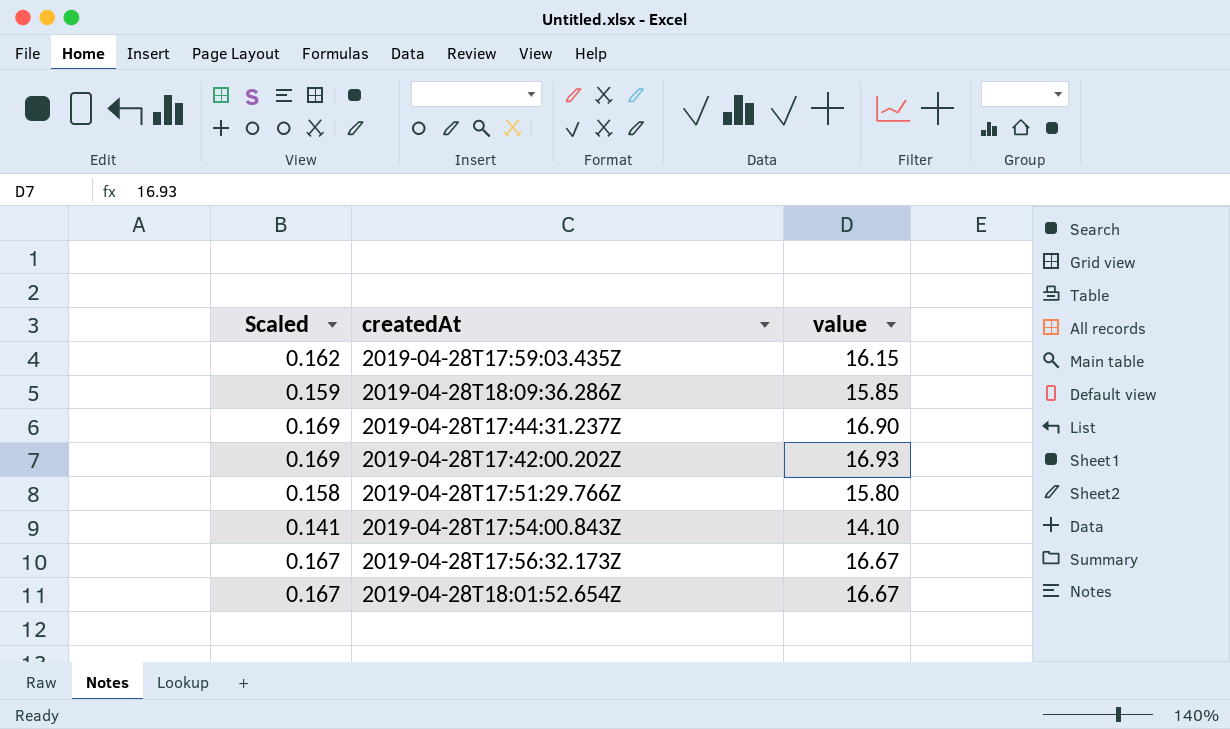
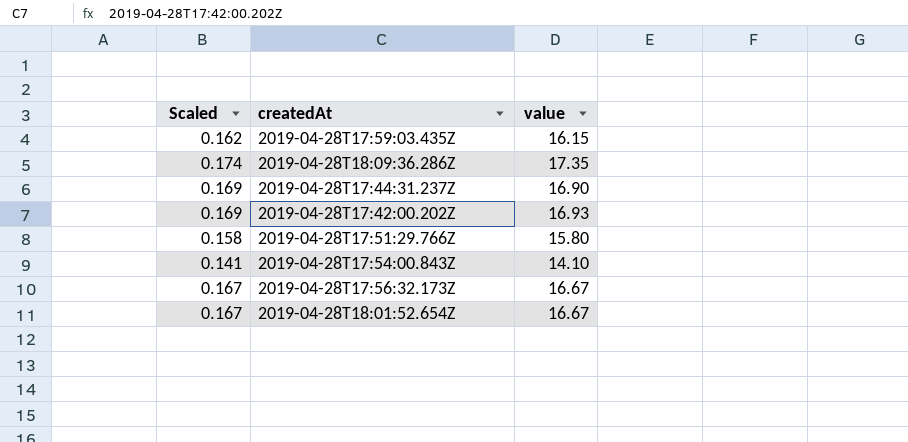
2019-04-28T18:09:36.286Z | Scaled: 0.159 -> 0.174
2019-04-28T18:09:36.286Z | value: 15.85 -> 17.35

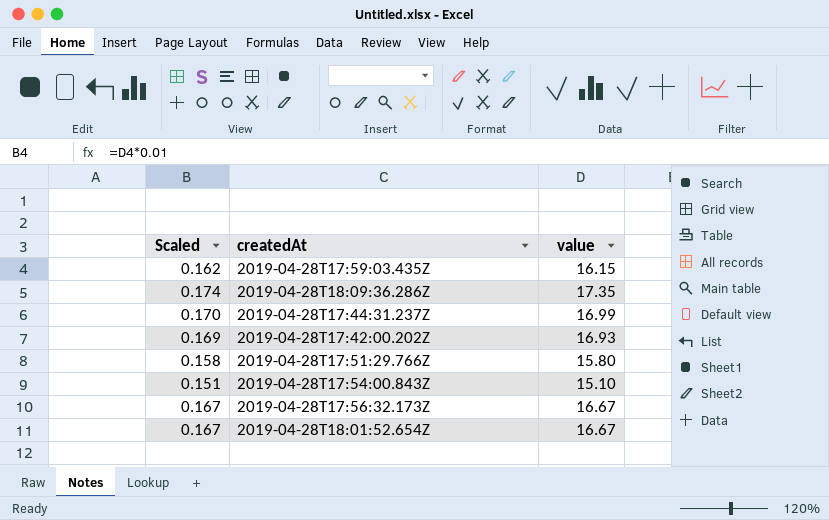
2019-04-28T17:44:31.237Z | Scaled: 0.169 -> 0.170
2019-04-28T17:44:31.237Z | value: 16.90 -> 16.99
2019-04-28T17:54:00.843Z | Scaled: 0.141 -> 0.151
2019-04-28T17:54:00.843Z | value: 14.10 -> 15.10

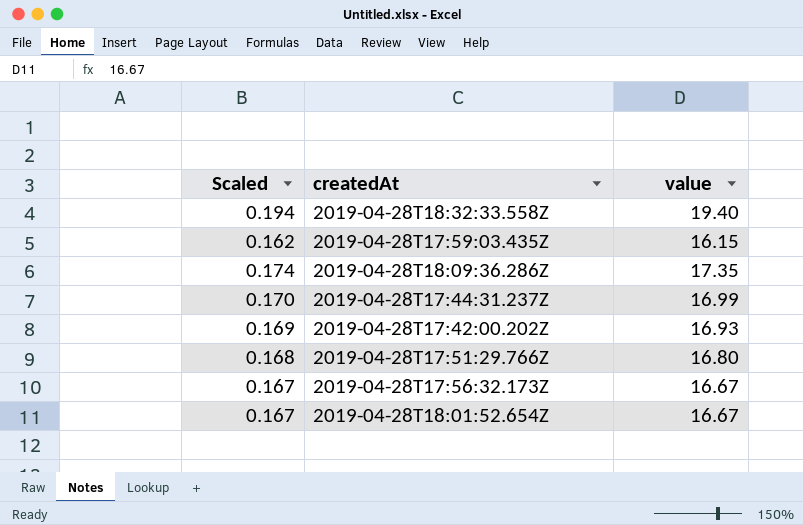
row 2019-04-28T17:54:00.843Z: 0.151 | 15.10 -> none
row 2019-04-28T18:32:33.558Z: none -> 0.194 | 19.40
2019-04-28T17:51:29.766Z | Scaled: 0.158 -> 0.168
2019-04-28T17:51:29.766Z | value: 15.80 -> 16.80

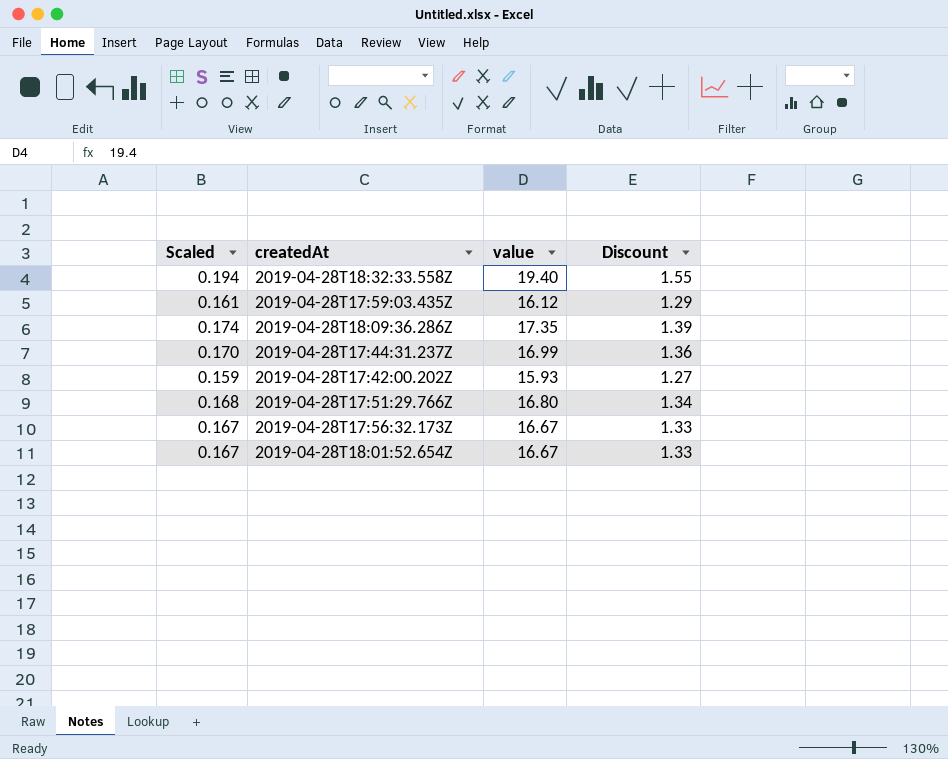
column Discount | formula: none -> [value] * 0.08
2019-04-28T17:59:03.435Z | Scaled: 0.162 -> 0.161
2019-04-28T17:59:03.435Z | value: 16.15 -> 16.12
2019-04-28T17:42:00.202Z | Scaled: 0.169 -> 0.159
2019-04-28T17:42:00.202Z | value: 16.93 -> 15.93

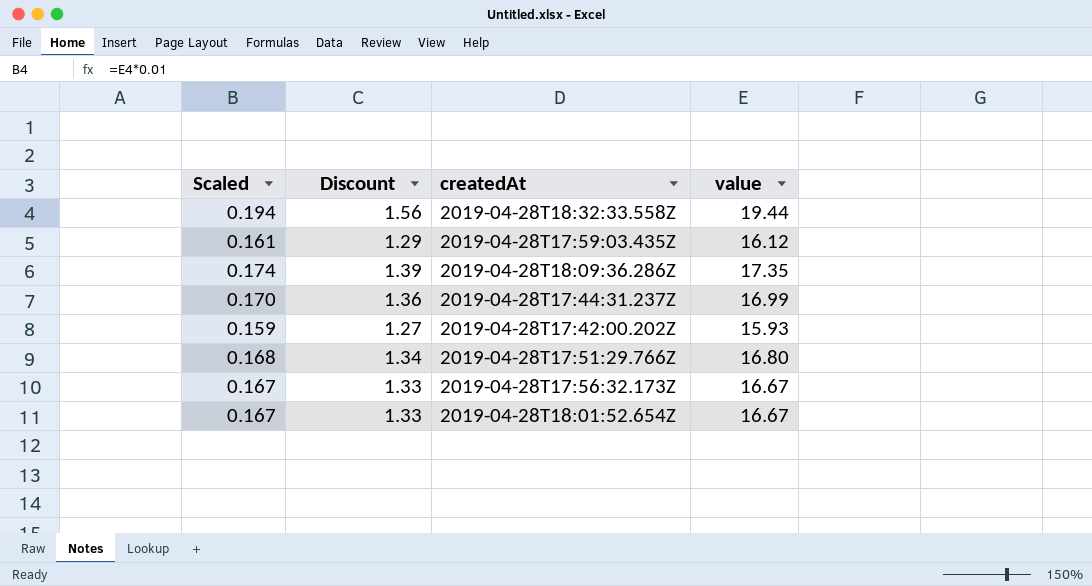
column Discount | position: 4 -> 2
2019-04-28T18:32:33.558Z | Discount: 1.55 -> 1.56
2019-04-28T18:32:33.558Z | value: 19.40 -> 19.44

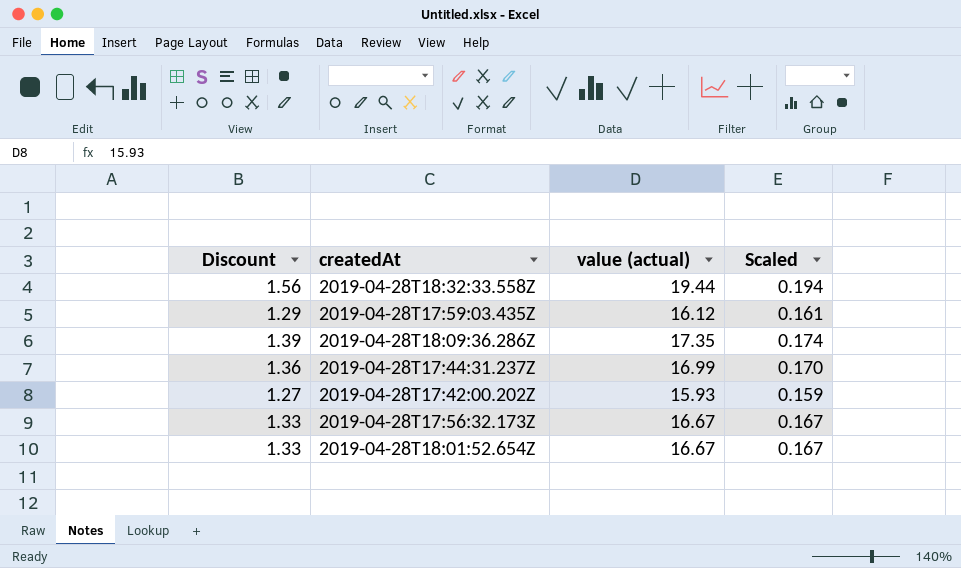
column name: value -> value (actual)
column Scaled | position: 1 -> 4
row 2019-04-28T17:51:29.766Z: 0.168 | 1.34 | 16.80 -> none

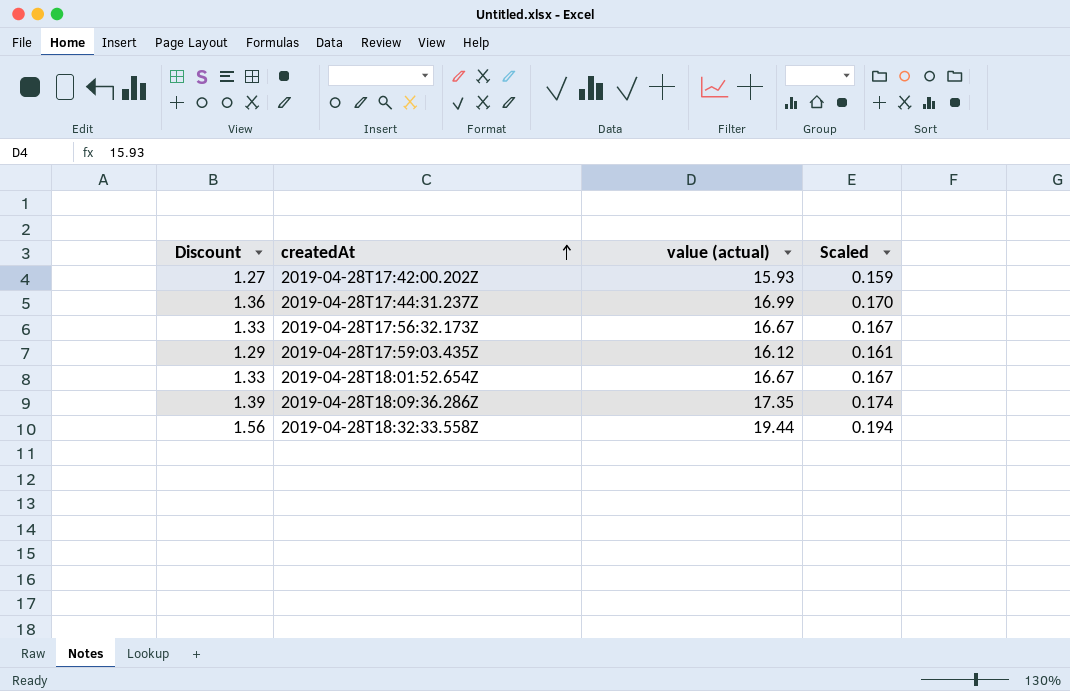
row order: none -> createdAt ascending

